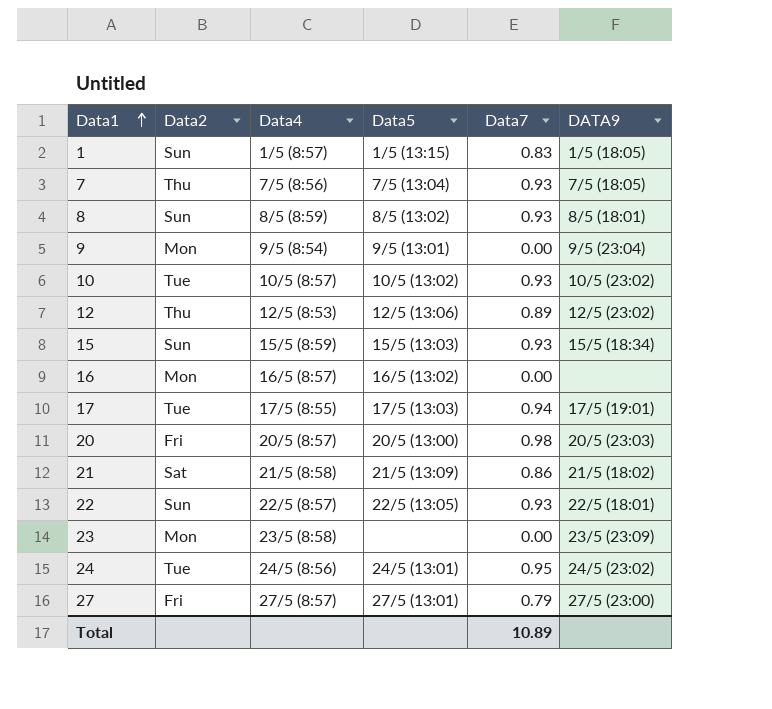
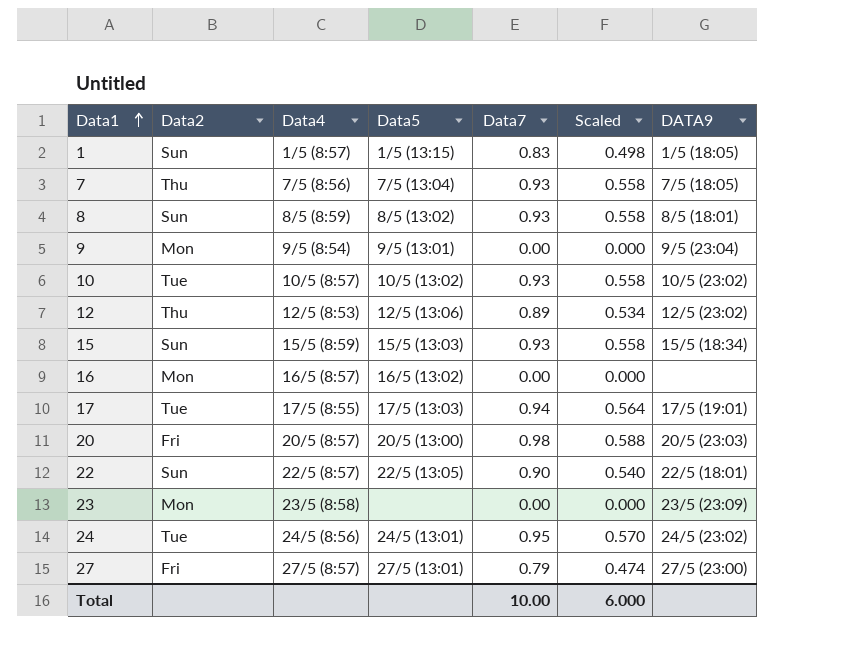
column Scaled | formula: none -> [Data7] * 0.6
row 21: Sat | 21/5 (8:58) | 21/5 (13:09) | 0.86 | 21/5 (18:02) -> none
22 | Data7: 0.93 -> 0.90
Total | Data7: 10.89 -> 10.00

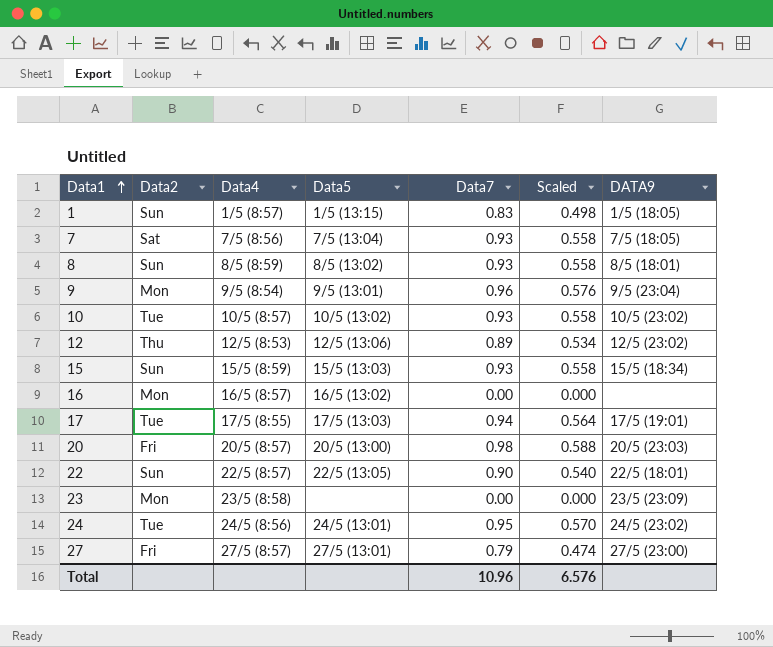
7 | Data2: Thu -> Sat
9 | Data7: 0.00 -> 0.96
9 | Scaled: 0.000 -> 0.576
Total | Data7: 10.00 -> 10.96
Total | Scaled: 6.000 -> 6.576

